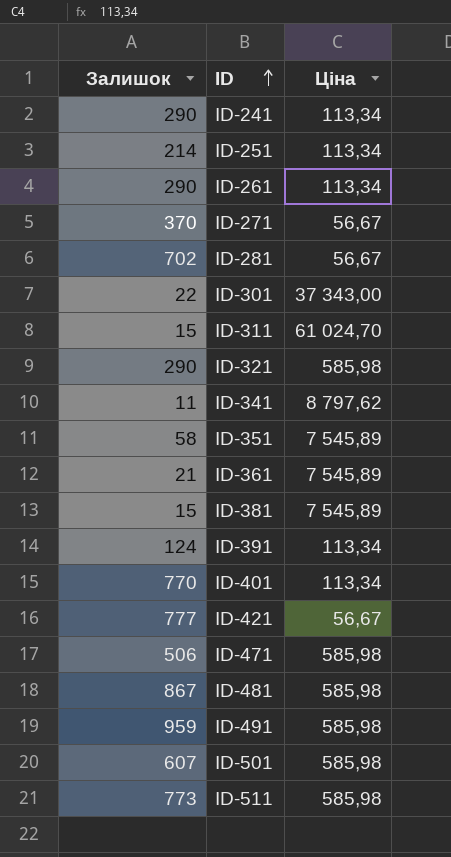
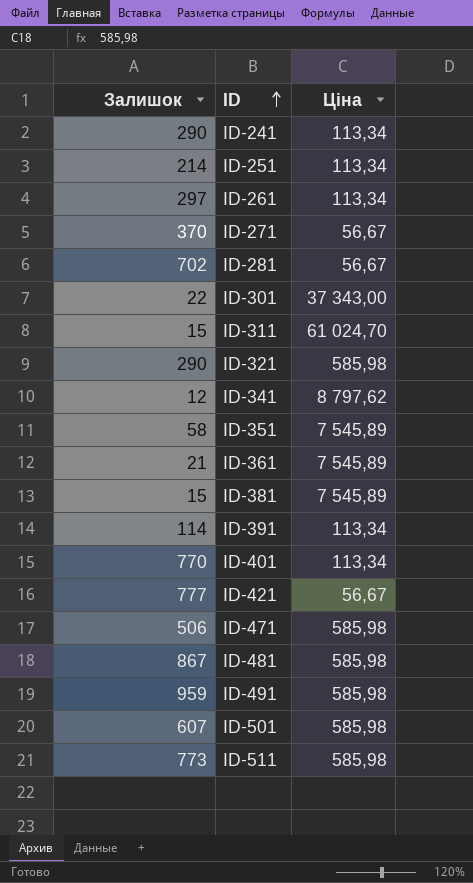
ID-261 | Залишок: 290 -> 297
ID-341 | Залишок: 11 -> 12
ID-391 | Залишок: 124 -> 114

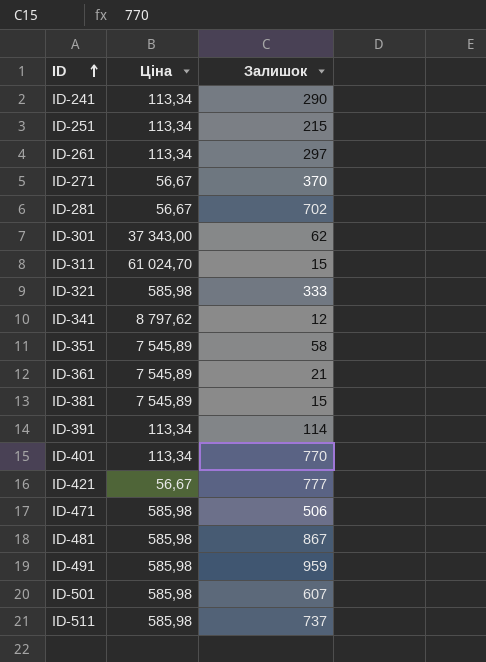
column Залишок | position: 1 -> 3
ID-251 | Залишок: 214 -> 215
ID-301 | Залишок: 22 -> 62
ID-321 | Залишок: 290 -> 333
ID-511 | Залишок: 773 -> 737

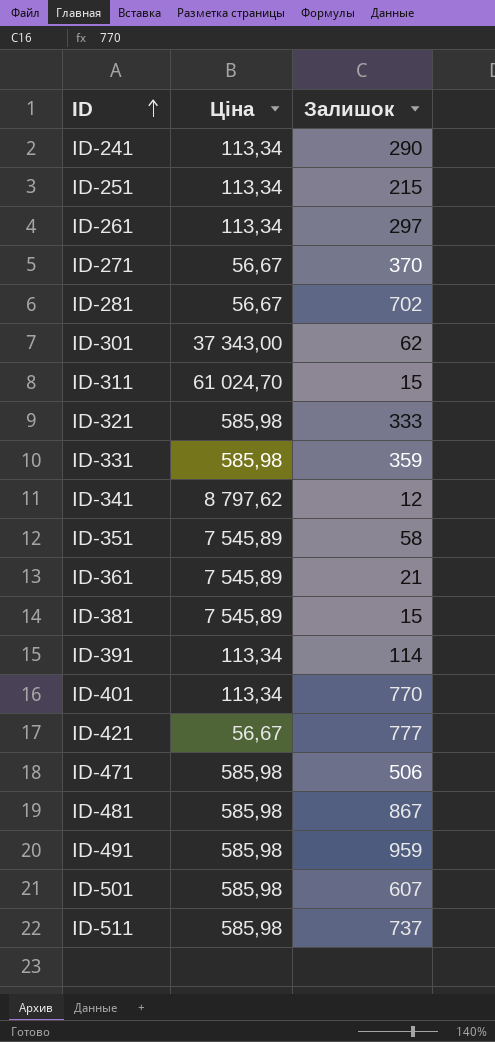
row ID-331: none -> 585,98 | 359

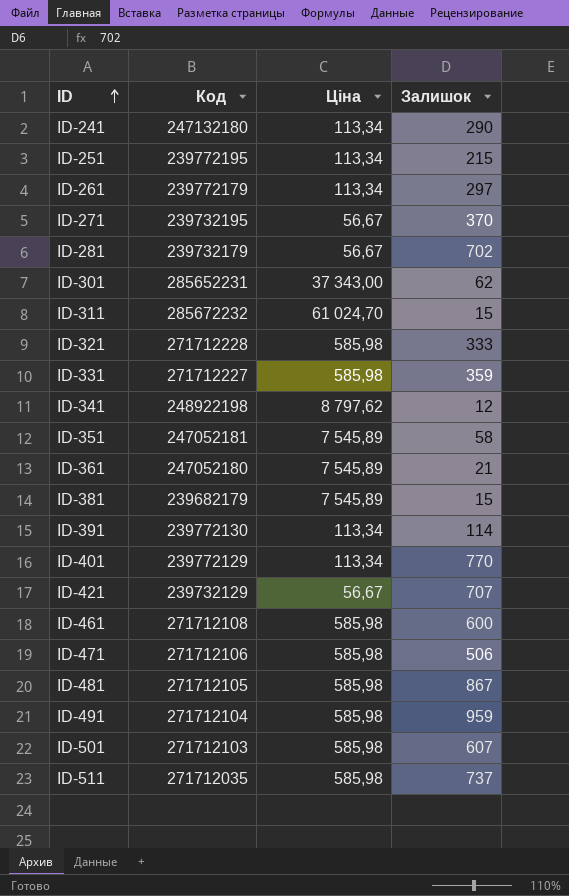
column Код | position: none -> 2
ID-421 | Залишок: 777 -> 707
row ID-461: none -> 271712108 | 585,98 | 600

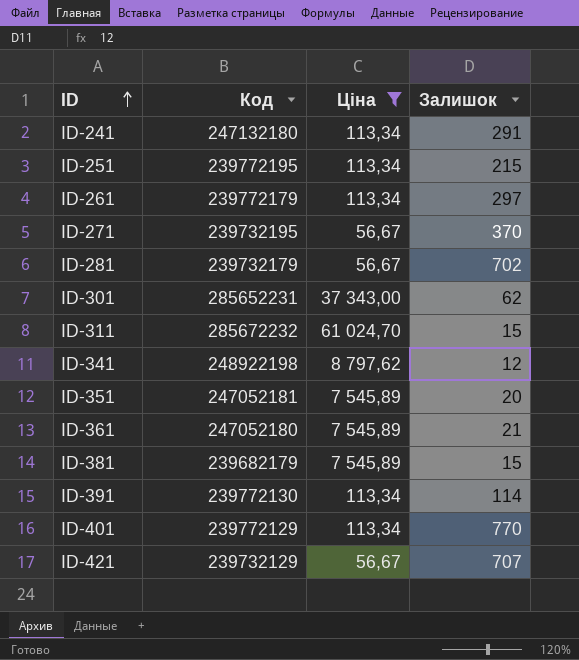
filter: none -> Ціна != 585,98
ID-241 | Залишок: 290 -> 291
ID-351 | Залишок: 58 -> 20

